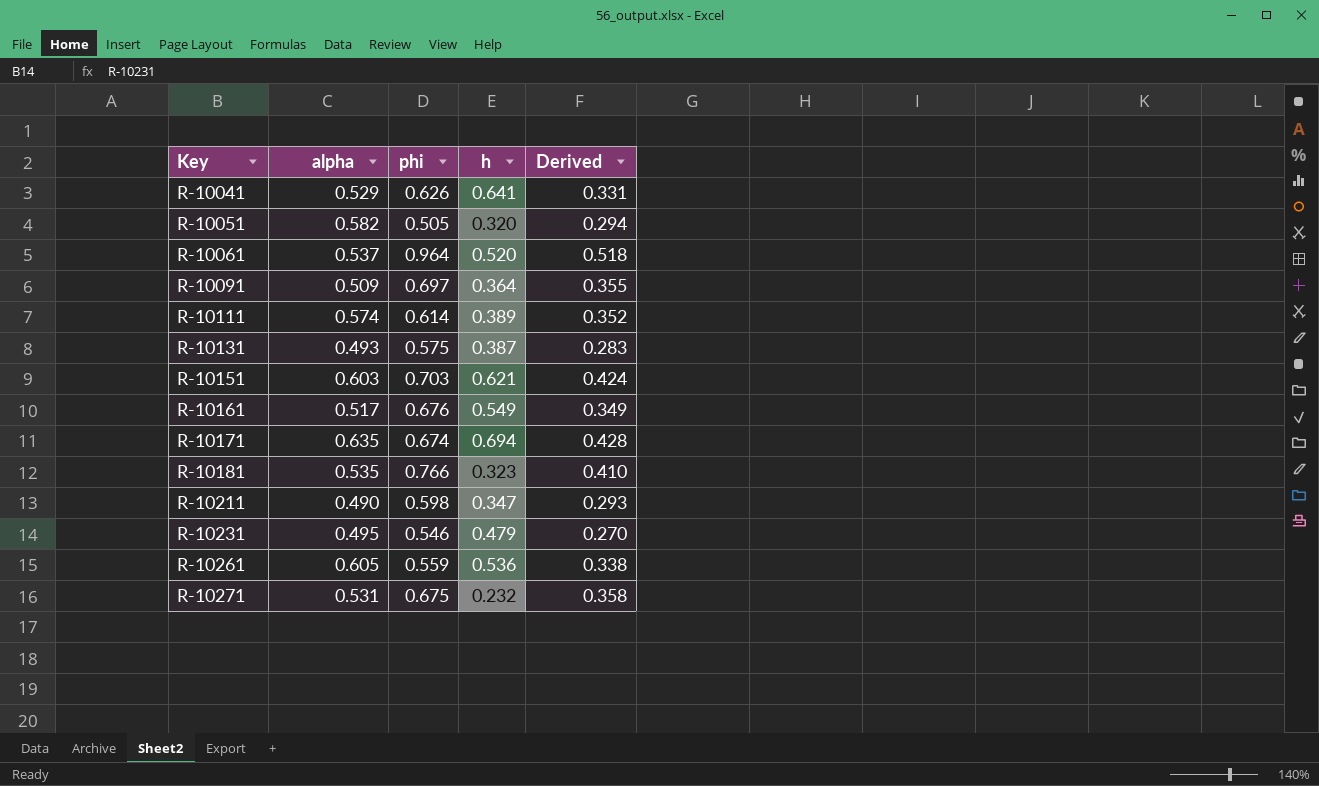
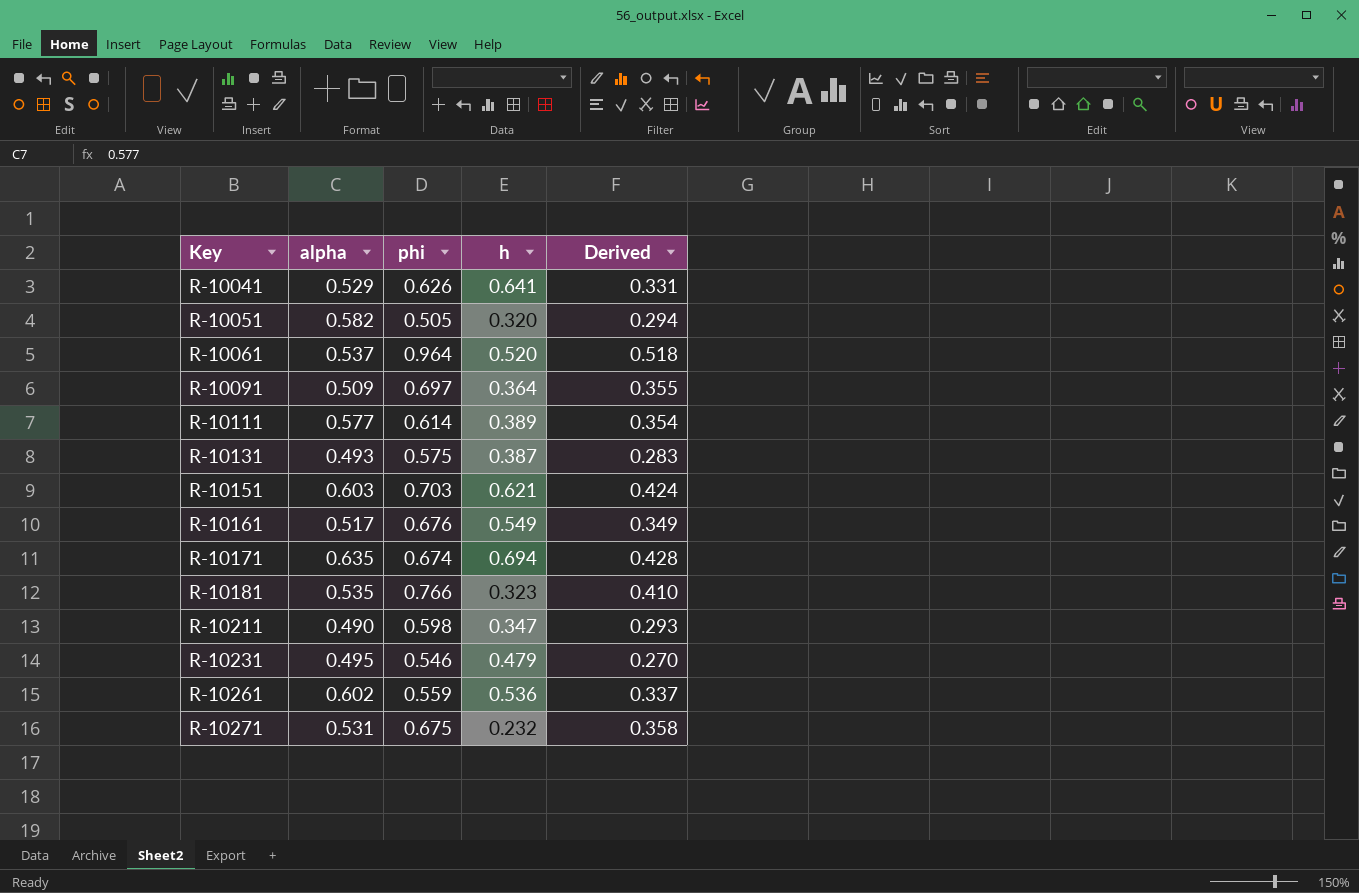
R-10111 | alpha: 0.574 -> 0.577
R-10111 | Derived: 0.352 -> 0.354
R-10261 | alpha: 0.605 -> 0.602
R-10261 | Derived: 0.338 -> 0.337

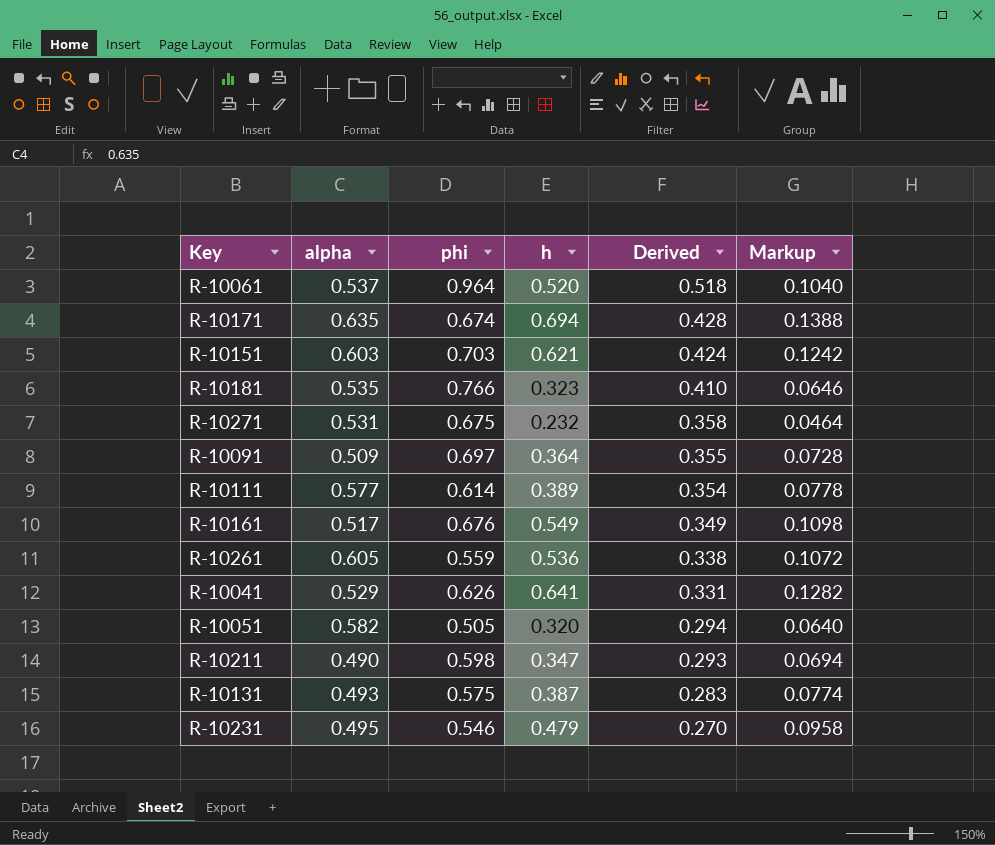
row order: Key ascending -> Derived descending
column Markup | formula: none -> [h] * 0.2
R-10261 | alpha: 0.602 -> 0.605
R-10261 | Derived: 0.337 -> 0.338

